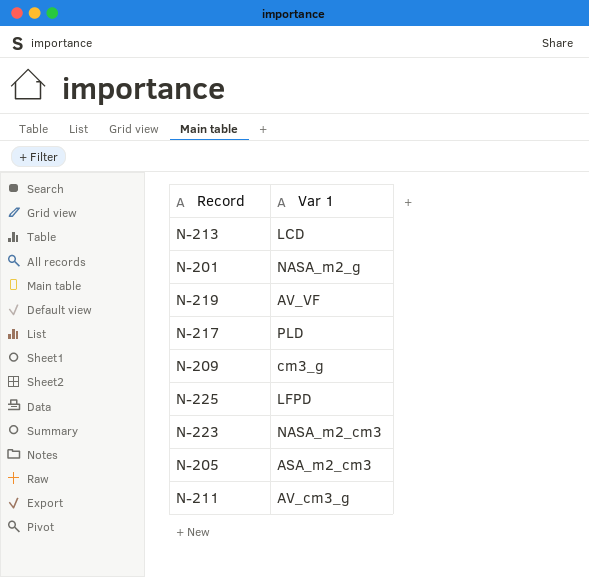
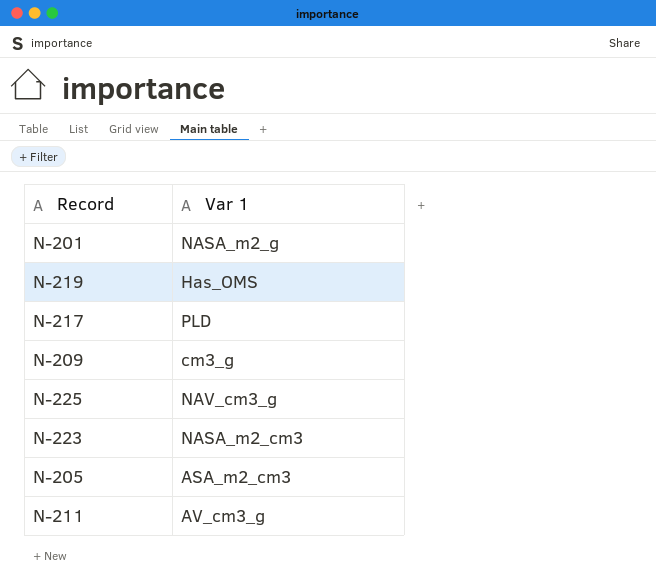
row N-213: LCD -> none
N-219 | Var 1: AV_VF -> Has_OMS
N-225 | Var 1: LFPD -> NAV_cm3_g

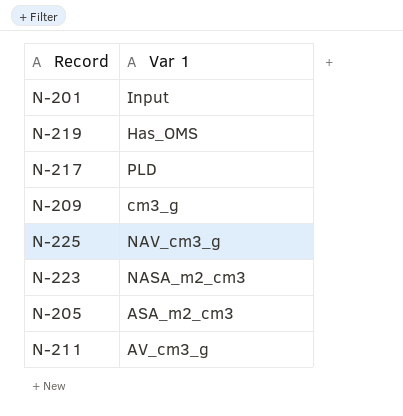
N-201 | Var 1: NASA_m2_g -> Input

